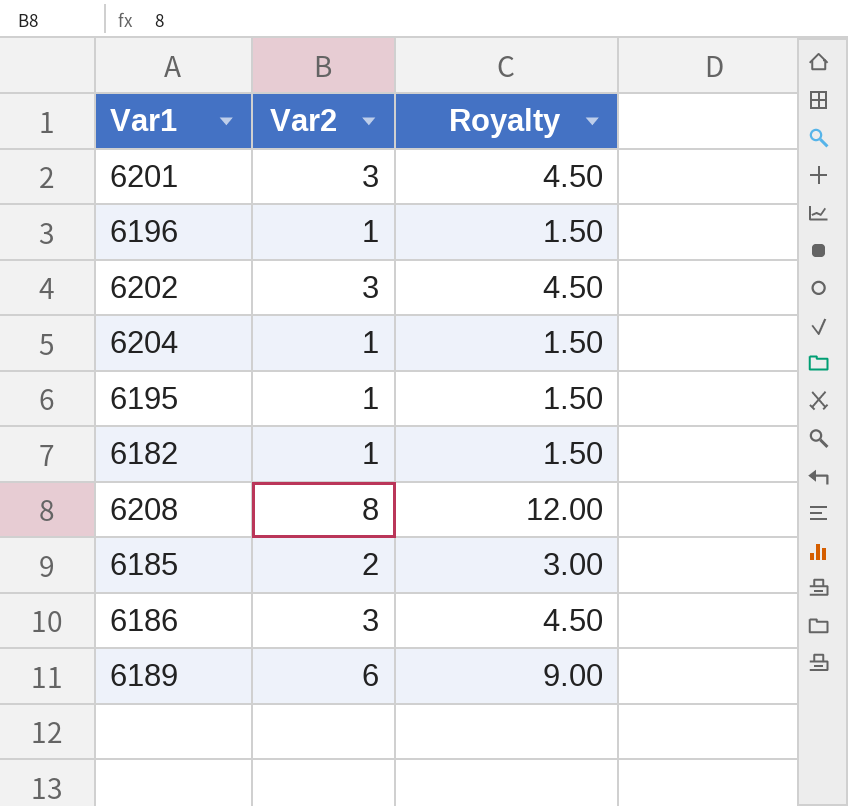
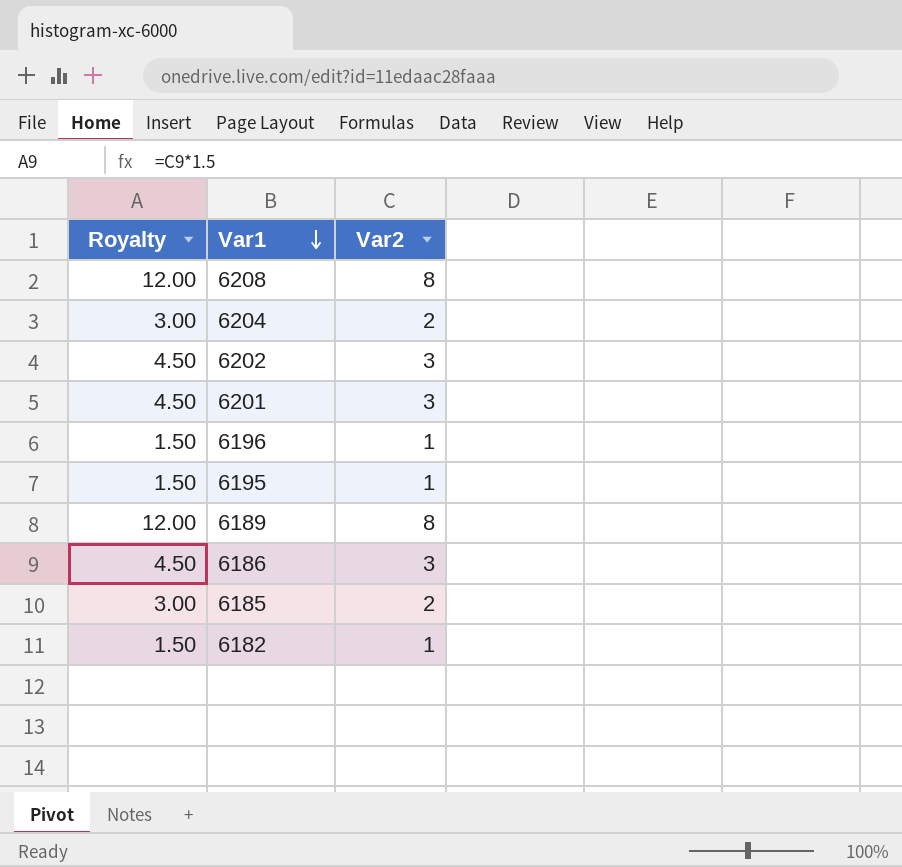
row order: none -> Var1 descending
column Royalty | position: 3 -> 1
6204 | Royalty: 1.50 -> 3.00
6204 | Var2: 1 -> 2
6189 | Royalty: 9.00 -> 12.00
6189 | Var2: 6 -> 8

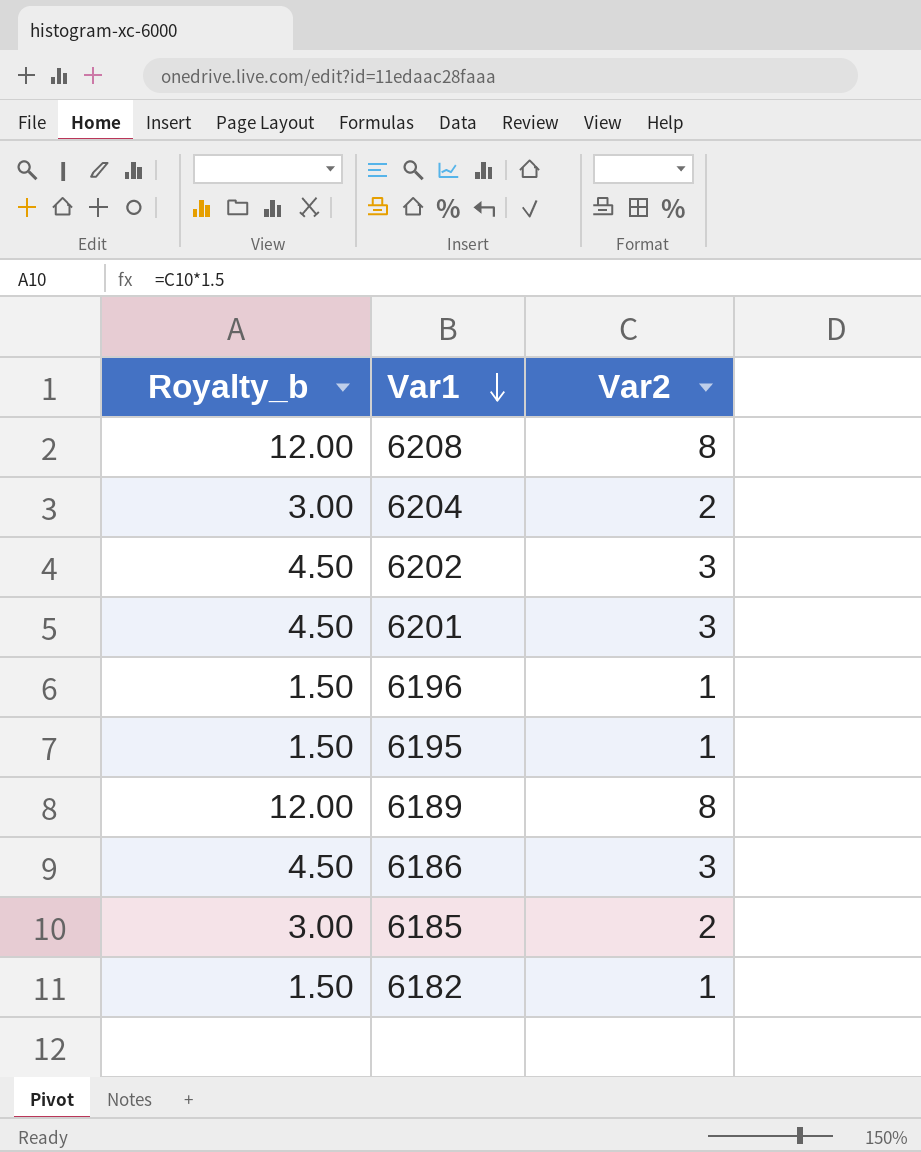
column name: Royalty -> Royalty_b

